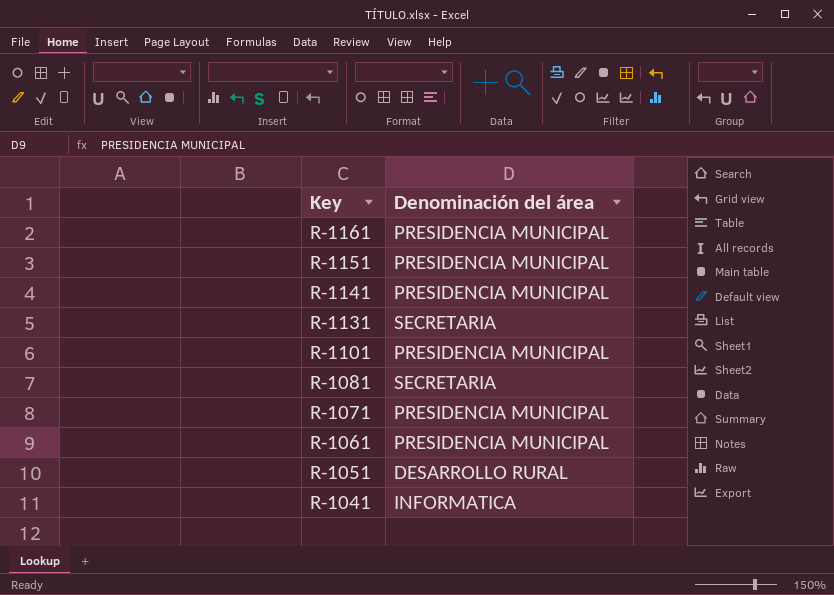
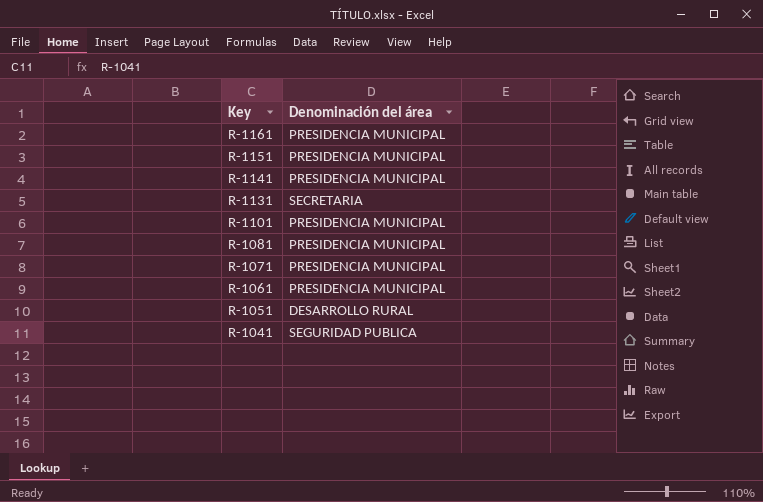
R-1081 | Denominación del área: SECRETARIA -> PRESIDENCIA MUNICIPAL
R-1041 | Denominación del área: INFORMATICA -> SEGURIDAD PUBLICA

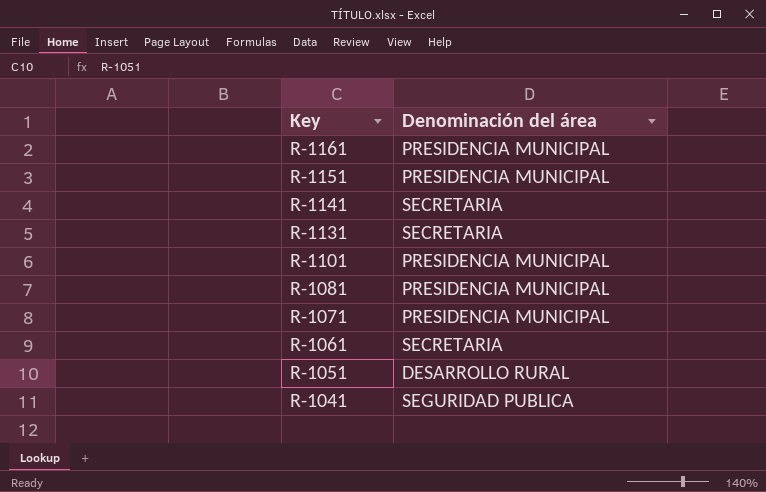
R-1141 | Denominación del área: PRESIDENCIA MUNICIPAL -> SECRETARIA
R-1061 | Denominación del área: PRESIDENCIA MUNICIPAL -> SECRETARIA

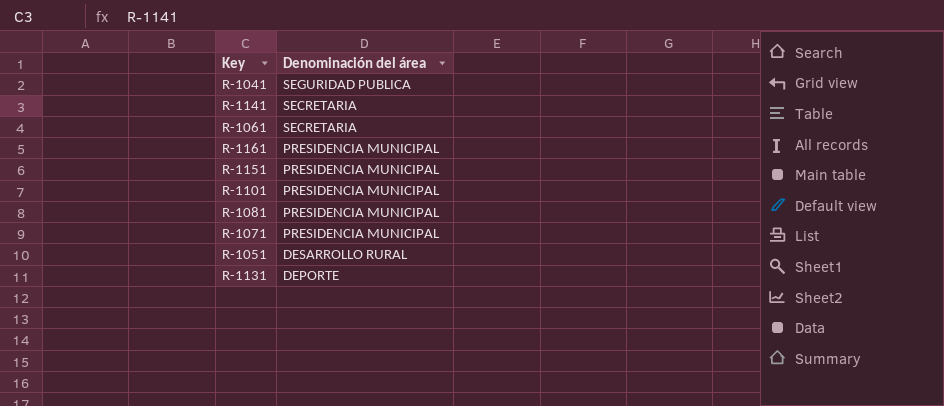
row order: Key descending -> Denominación del área descending
R-1131 | Denominación del área: SECRETARIA -> DEPORTE

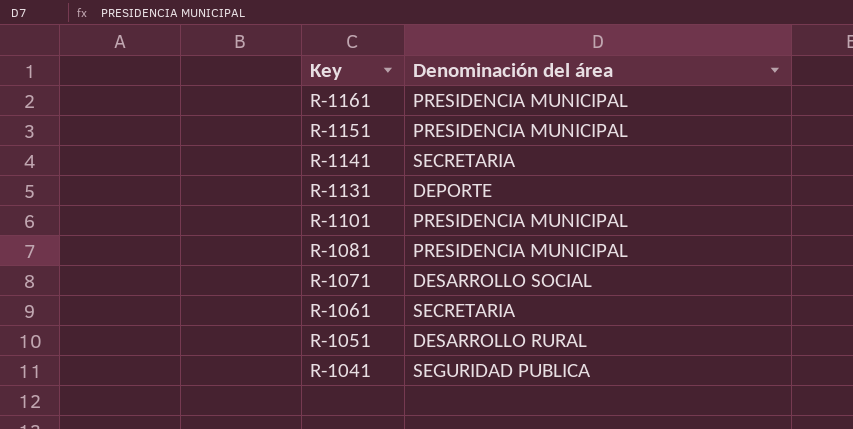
row order: Denominación del área descending -> Key descending
R-1071 | Denominación del área: PRESIDENCIA MUNICIPAL -> DESARROLLO SOCIAL

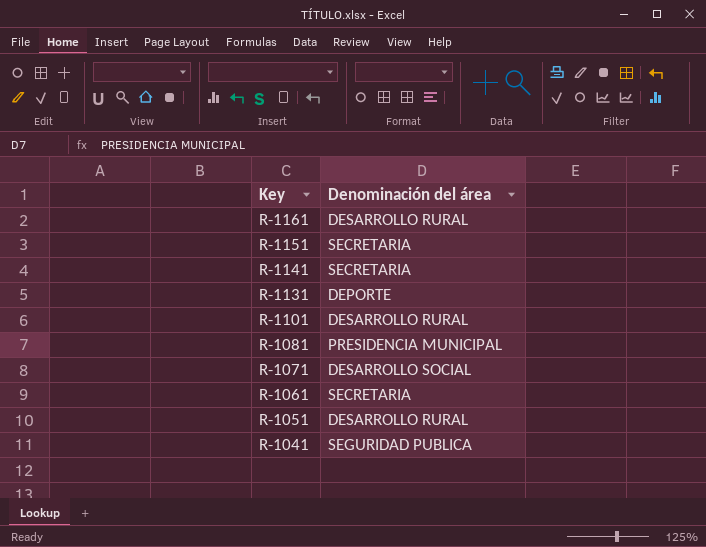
R-1161 | Denominación del área: PRESIDENCIA MUNICIPAL -> DESARROLLO RURAL
R-1151 | Denominación del área: PRESIDENCIA MUNICIPAL -> SECRETARIA
R-1101 | Denominación del área: PRESIDENCIA MUNICIPAL -> DESARROLLO RURAL

